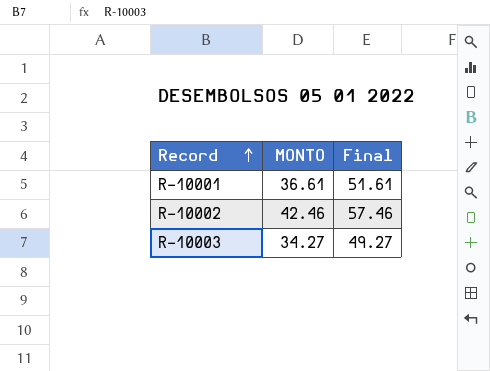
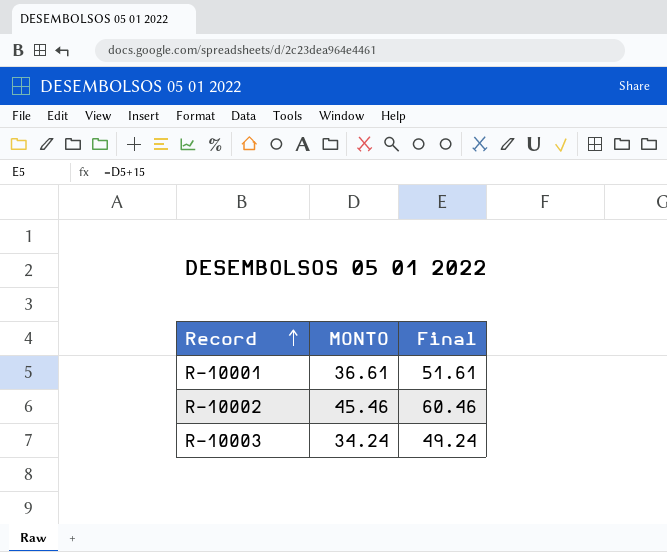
R-10002 | MONTO: 42.46 -> 45.46
R-10002 | Final: 57.46 -> 60.46
R-10003 | MONTO: 34.27 -> 34.24
R-10003 | Final: 49.27 -> 49.24

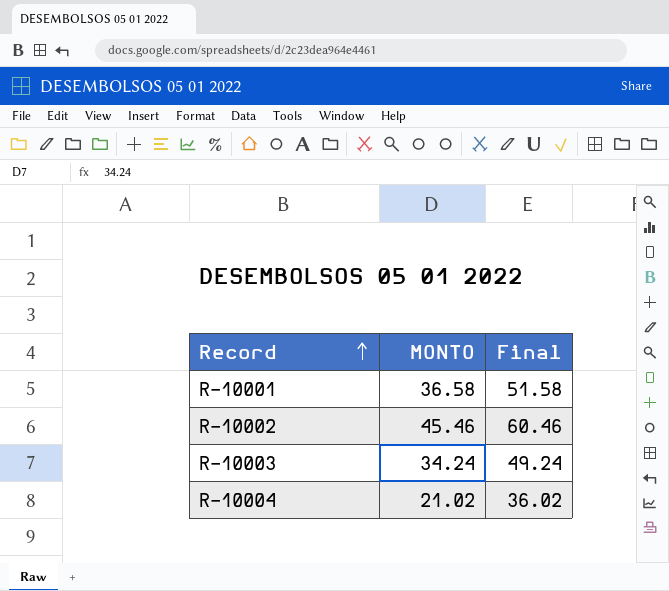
R-10001 | MONTO: 36.61 -> 36.58
R-10001 | Final: 51.61 -> 51.58
row R-10004: none -> 21.02 | 36.02

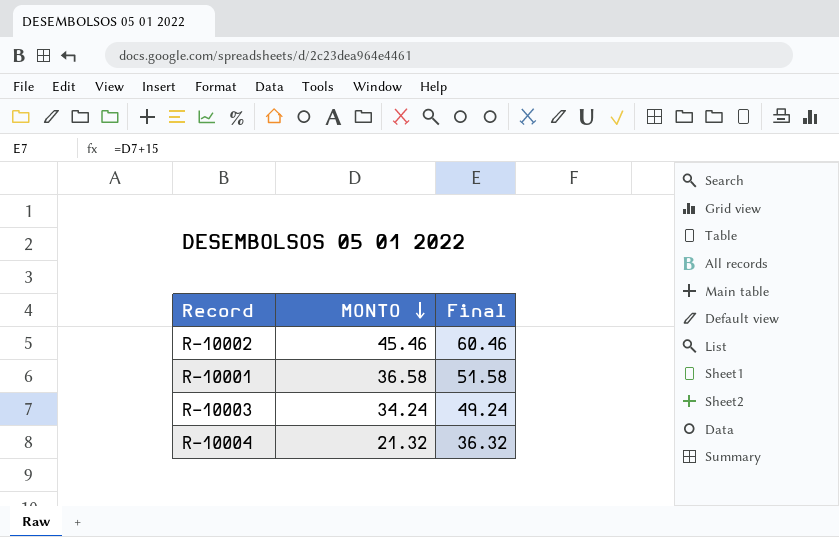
row order: Record ascending -> MONTO descending
R-10004 | MONTO: 21.02 -> 21.32
R-10004 | Final: 36.02 -> 36.32

